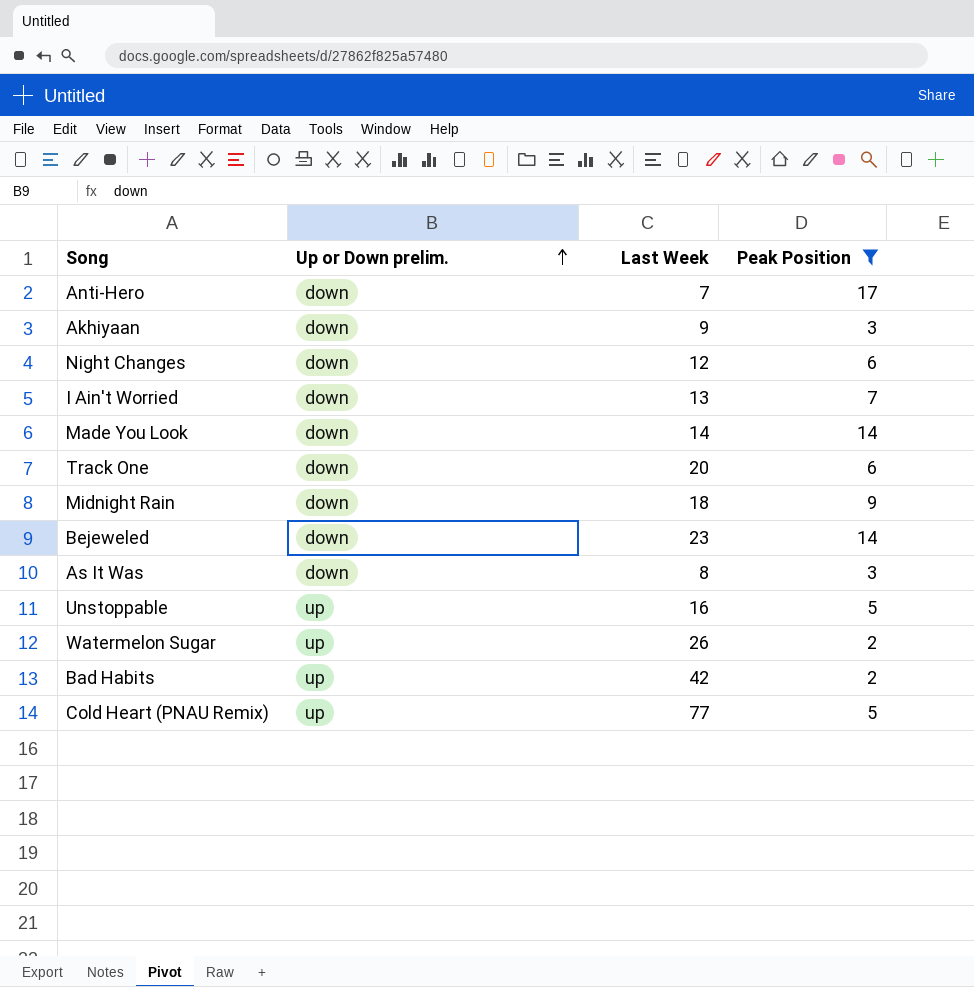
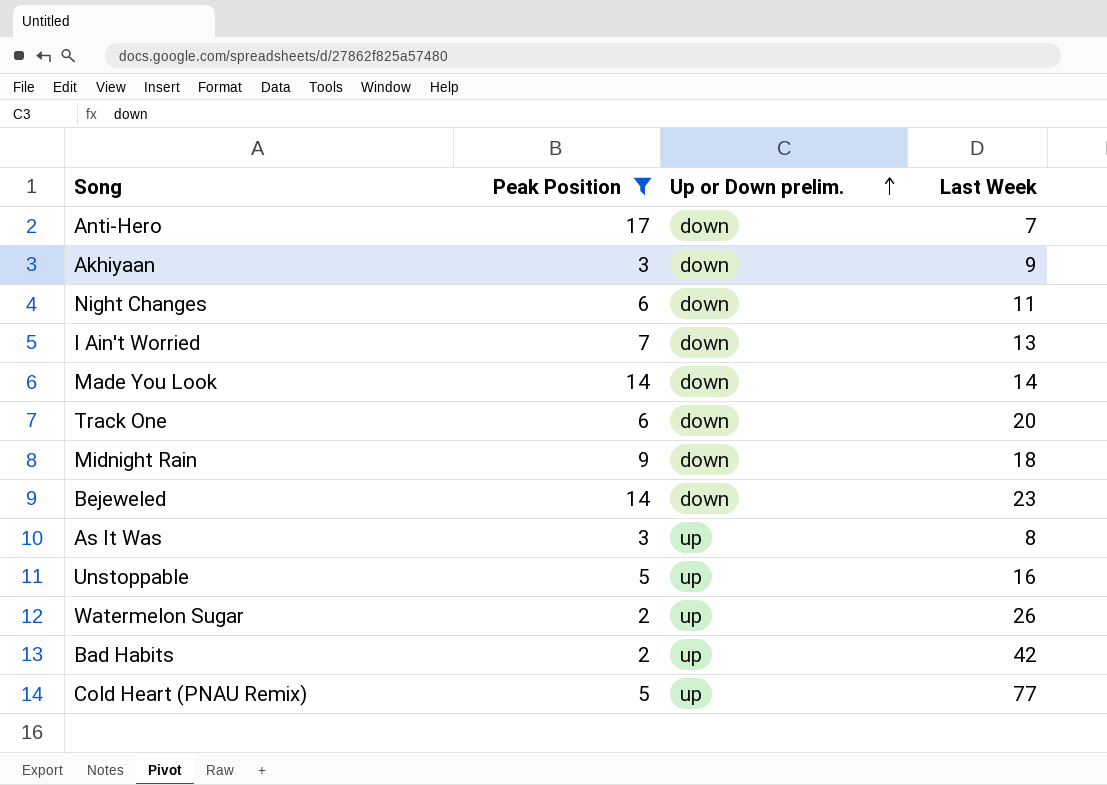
column Peak Position | position: 4 -> 2
Night Changes | Last Week: 12 -> 11
As It Was | Up or Down prelim.: down -> up

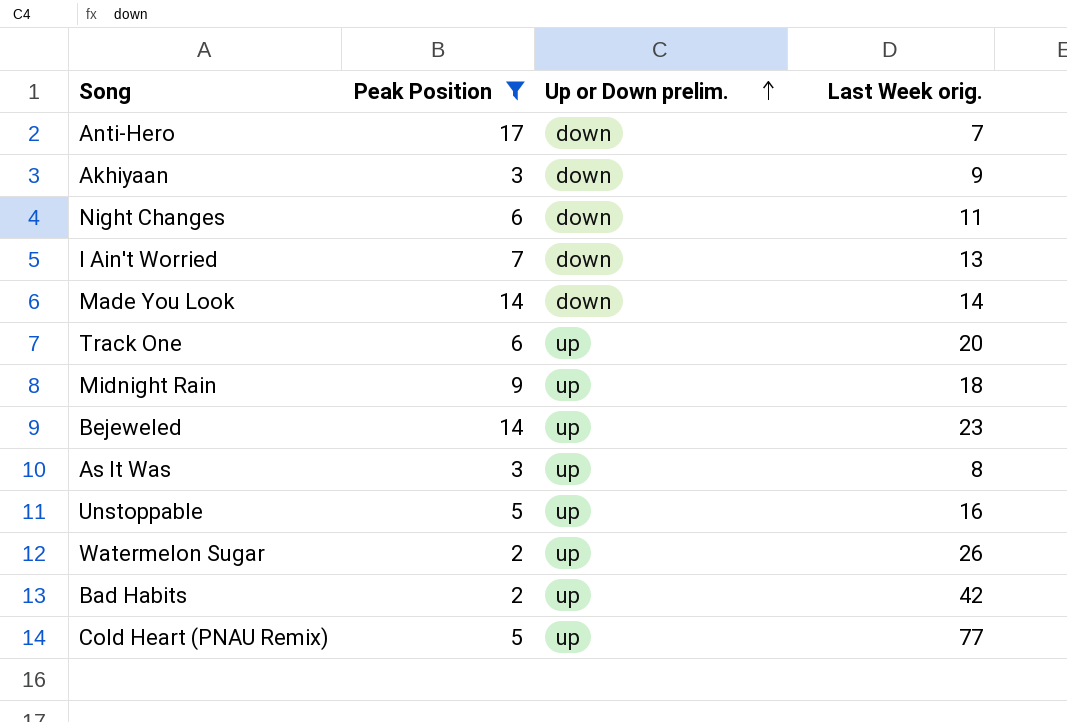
column name: Last Week -> Last Week orig.
Track One | Up or Down prelim.: down -> up
Midnight Rain | Up or Down prelim.: down -> up
Bejeweled | Up or Down prelim.: down -> up

